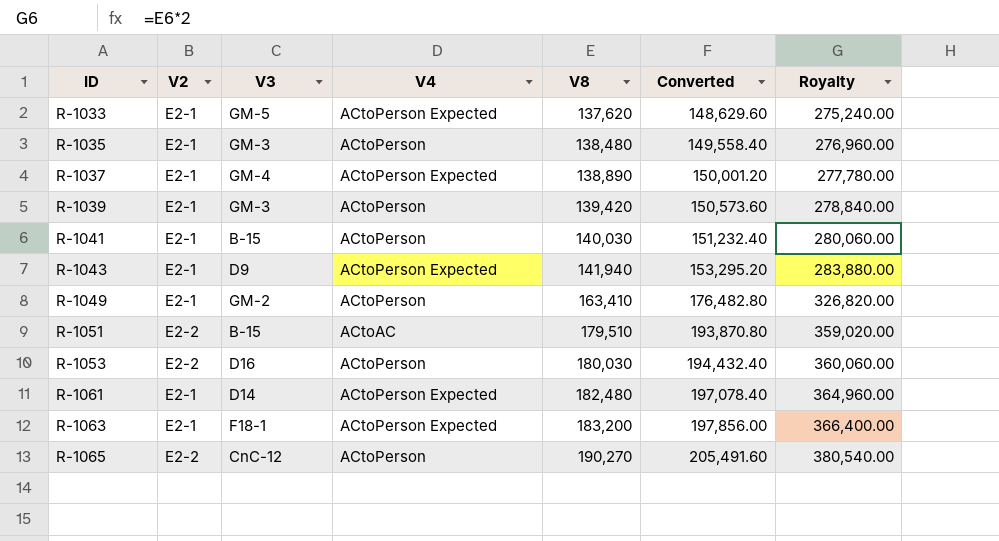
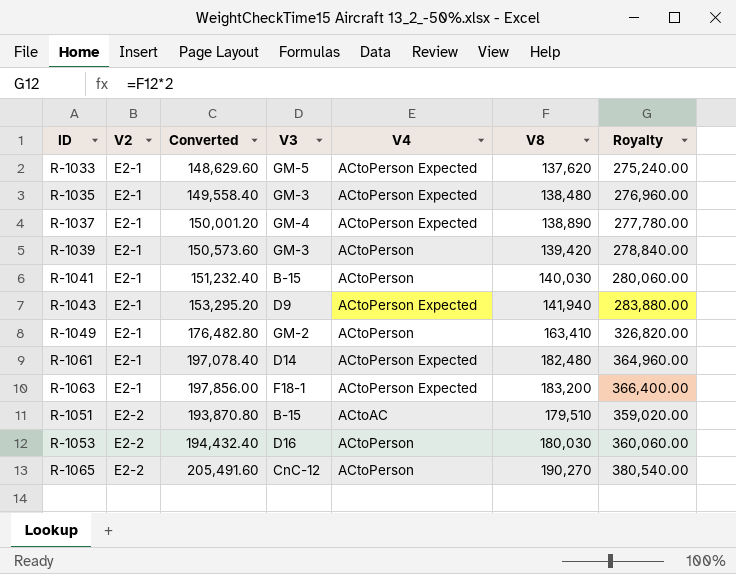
row order: ID ascending -> V2 ascending
column Converted | position: 6 -> 3
R-1035 | V4: ACtoPerson -> ACtoPerson Expected

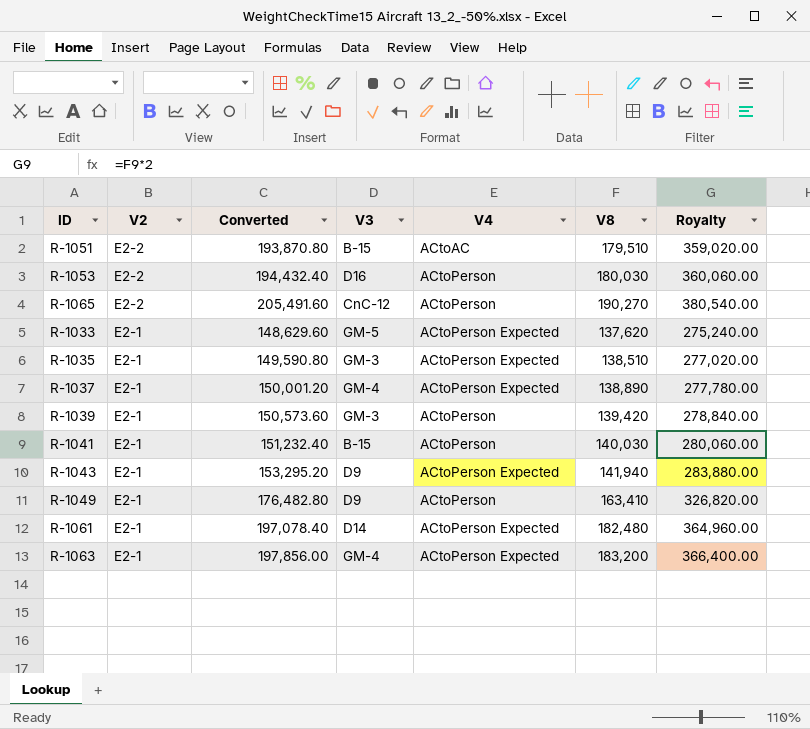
row order: V2 ascending -> V2 descending
R-1035 | Converted: 149,558.40 -> 149,590.80
R-1035 | V8: 138,480 -> 138,510
R-1035 | Royalty: 276,960.00 -> 277,020.00
R-1049 | V3: GM-2 -> D9
R-1063 | V3: F18-1 -> GM-4

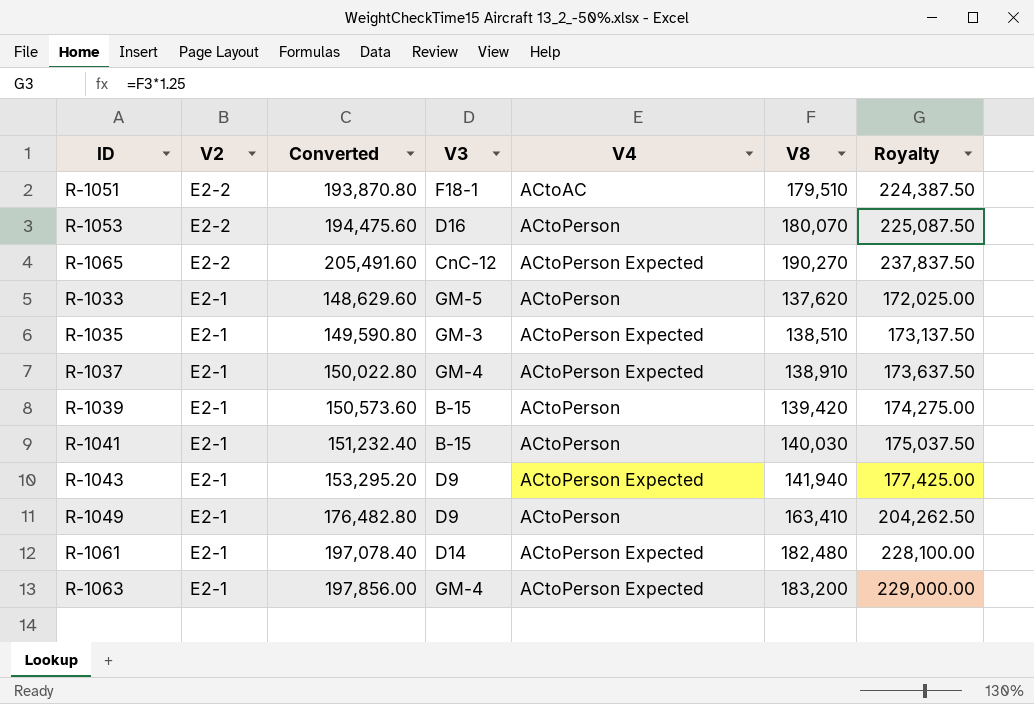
column Royalty | formula: [V8] * 2 -> [V8] * 1.25
R-1051 | V3: B-15 -> F18-1
R-1053 | Converted: 194,432.40 -> 194,475.60
R-1053 | V8: 180,030 -> 180,070
R-1065 | V4: ACtoPerson -> ACtoPerson Expected
R-1033 | V4: ACtoPerson Expected -> ACtoPerson
R-1037 | Converted: 150,001.20 -> 150,022.80
R-1037 | V8: 138,890 -> 138,910
R-1039 | V3: GM-3 -> B-15

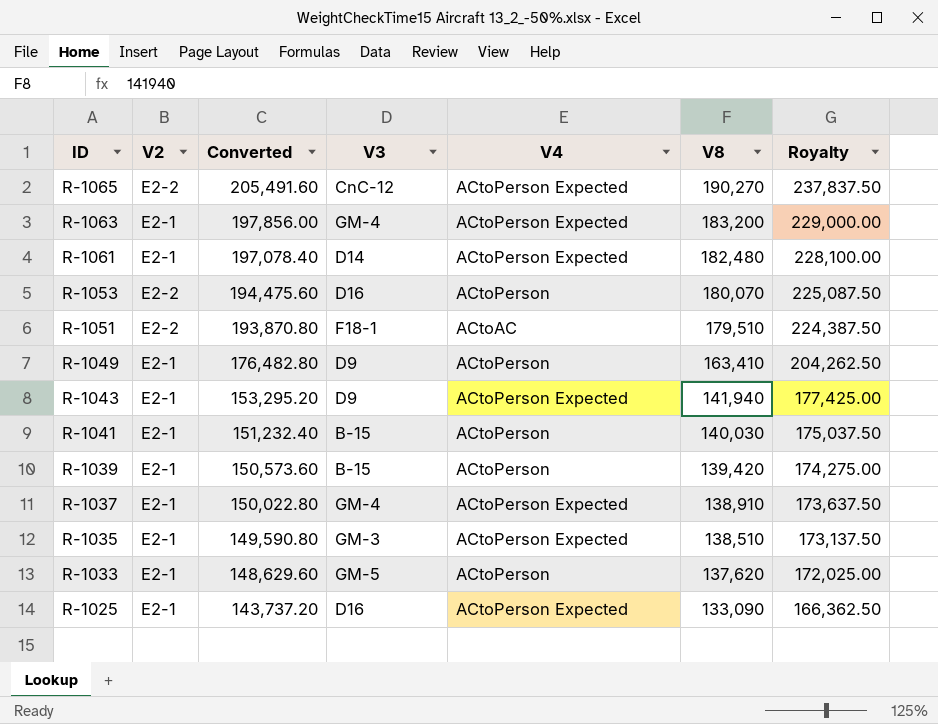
row order: V2 descending -> ID descending
row R-1025: none -> E2-1 | 143,737.20 | D16 | ACtoPerson Expected | 133,090 | 166,362.50

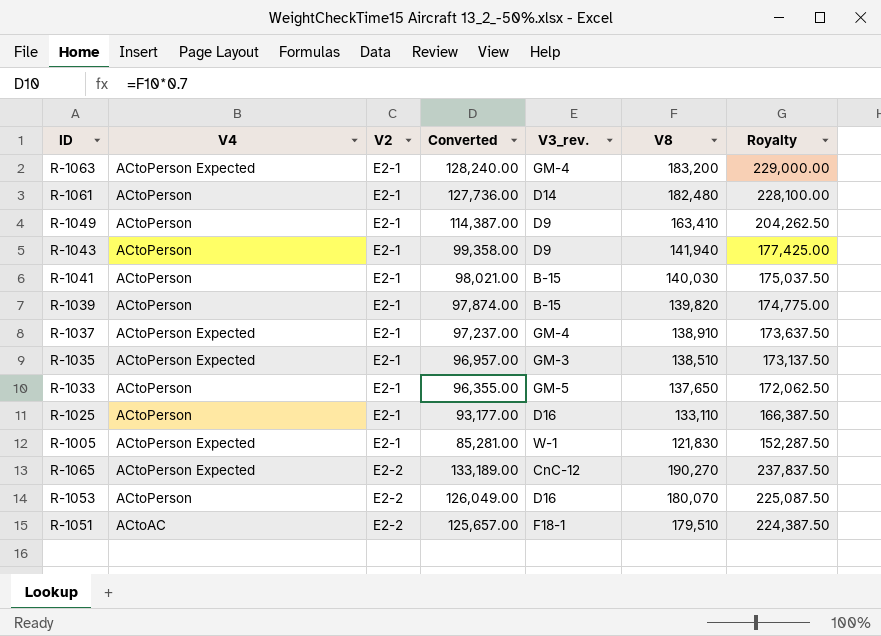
row order: ID descending -> V2 ascending
column V4 | position: 5 -> 2
column Converted | formula: [V8] * 1.08 -> [V8] * 0.7
column name: V3 -> V3_rev.
R-1061 | V4: ACtoPerson Expected -> ACtoPerson
R-1043 | V4: ACtoPerson Expected -> ACtoPerson
R-1039 | V8: 139,420 -> 139,820
R-1039 | Royalty: 174,275.00 -> 174,775.00
R-1033 | V8: 137,620 -> 137,650
R-1033 | Royalty: 172,025.00 -> 172,062.50
R-1025 | V4: ACtoPerson Expected -> ACtoPerson
R-1025 | V8: 133,090 -> 133,110
R-1025 | Royalty: 166,362.50 -> 166,387.50
row R-1005: none -> ACtoPerson Expected | E2-1 | 85,281.00 | W-1 | 121,830 | 152,287.50

